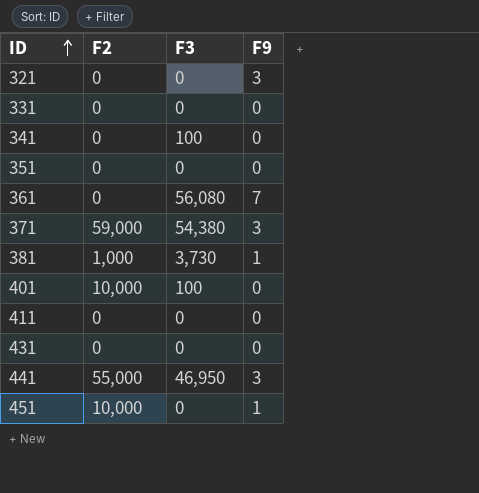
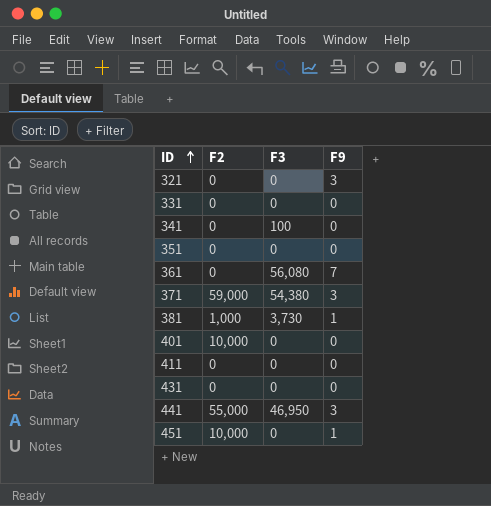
401 | F3: 100 -> 0

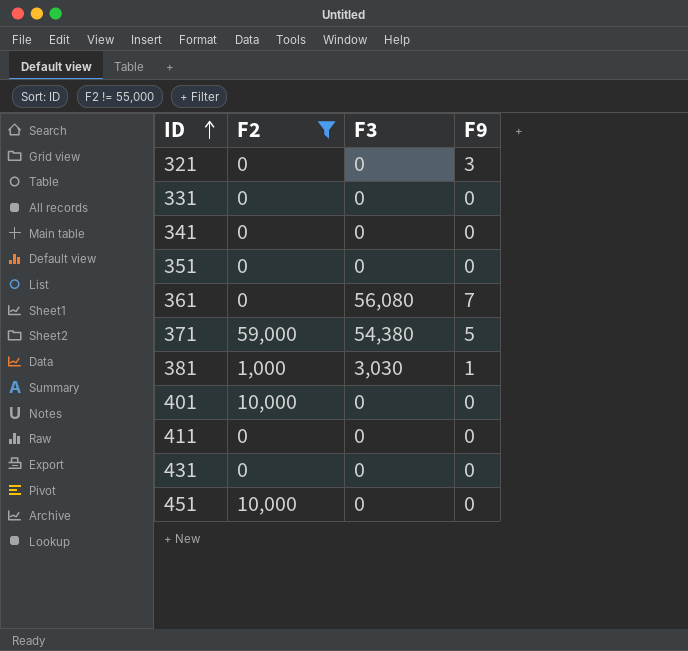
filter: none -> F2 != 55,000
341 | F3: 100 -> 0
371 | F9: 3 -> 5
381 | F3: 3,730 -> 3,030
451 | F9: 1 -> 0

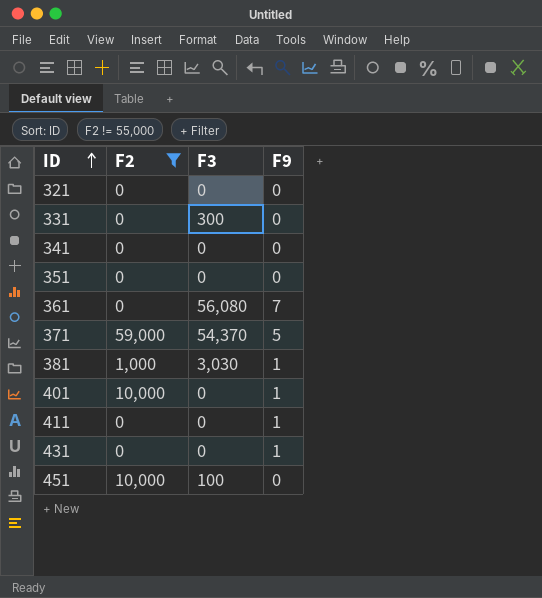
321 | F9: 3 -> 0
331 | F3: 0 -> 300
371 | F3: 54,380 -> 54,370
401 | F9: 0 -> 1
411 | F9: 0 -> 1
431 | F9: 0 -> 1
451 | F3: 0 -> 100

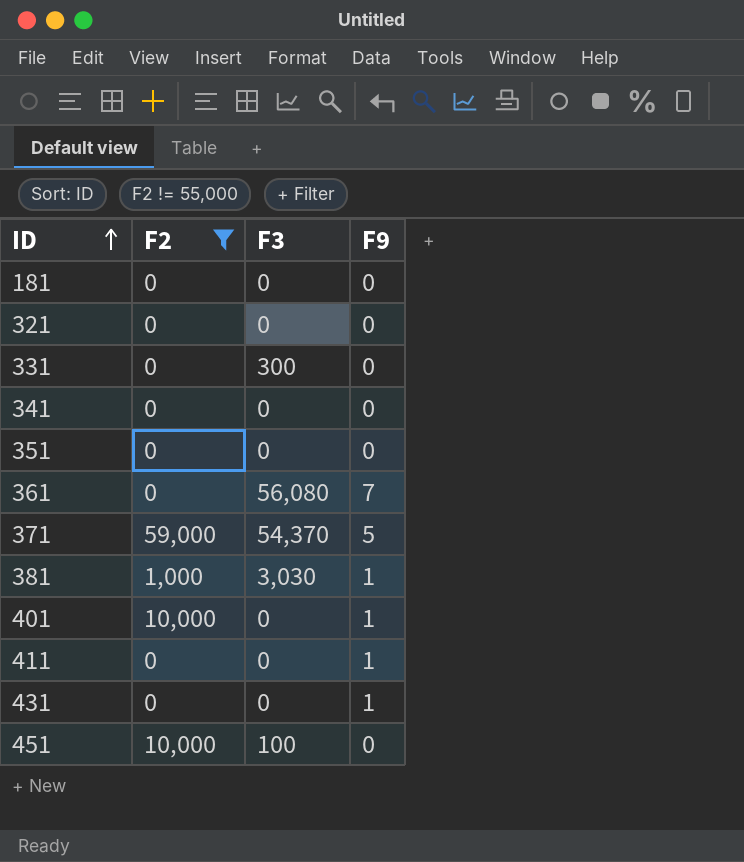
row 181: none -> 0 | 0 | 0

